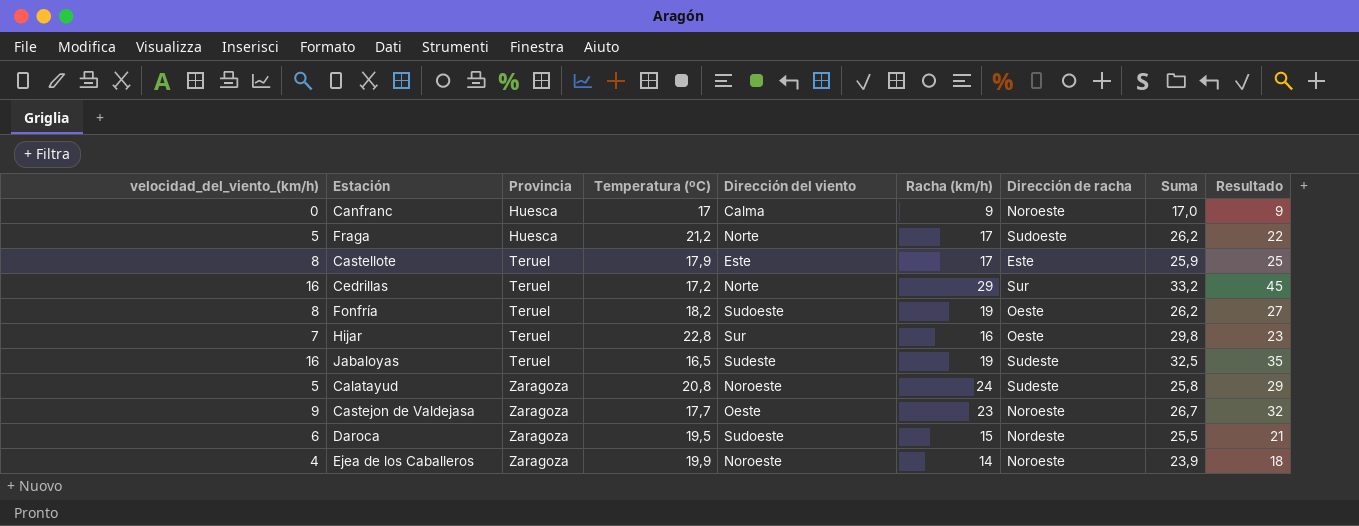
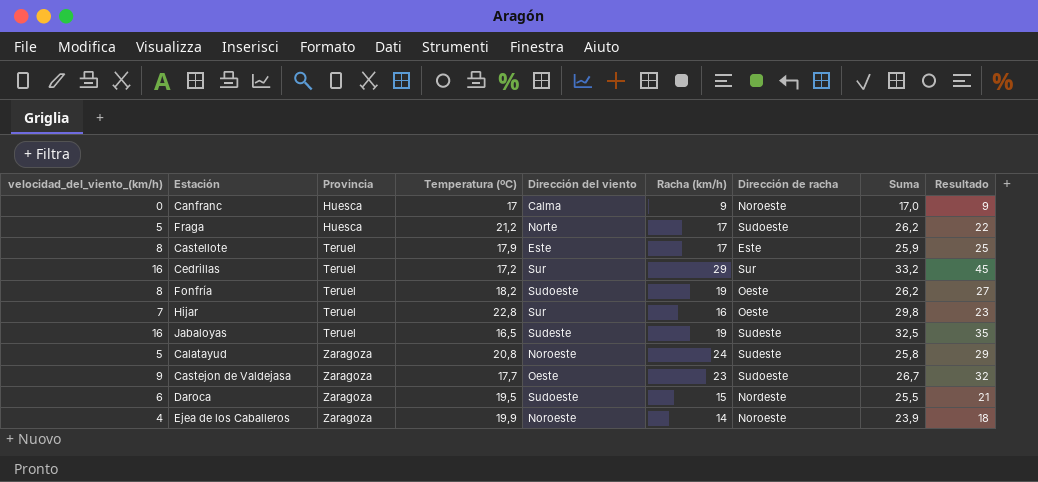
Cedrillas | Dirección del viento: Norte -> Sur
Castejon de Valdejasa | Dirección de racha: Noroeste -> Sudoeste

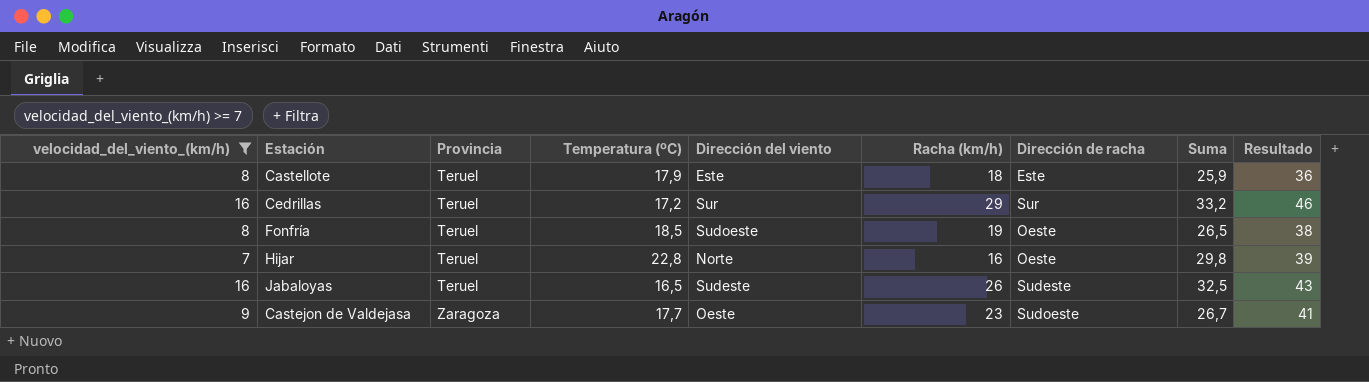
filter: none -> velocidad_del_viento_(km/h) >= 7
column Resultado | formula: [velocidad_del_viento_(km/h)] + [Racha (km/h)] -> [Temperatura (ºC)] + [Racha (km/h)]
Castellote | Racha (km/h): 17 -> 18
Fonfría | Temperatura (ºC): 18,2 -> 18,5
Fonfría | Suma: 26,2 -> 26,5
Hijar | Dirección del viento: Sur -> Norte
Jabaloyas | Racha (km/h): 19 -> 26

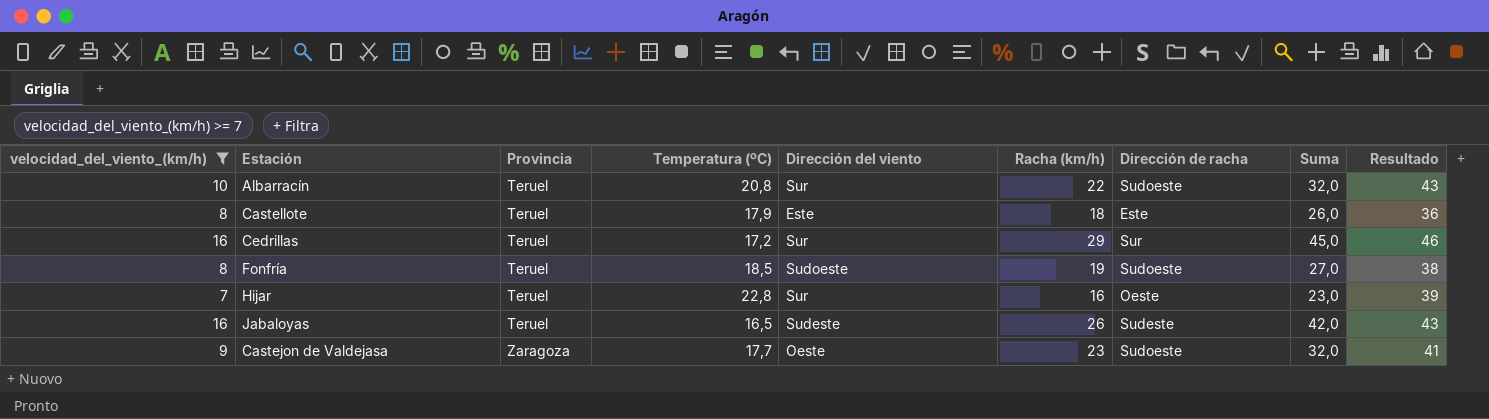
column Suma | formula: [velocidad_del_viento_(km/h)] + [Temperatura (ºC)] -> [velocidad_del_viento_(km/h)] + [Racha (km/h)]
row Albarracín: none -> 10 | Teruel | 20,8 | Sur | 22 | Sudoeste | 32,0 | 43
Fonfría | Dirección de racha: Oeste -> Sudoeste
Hijar | Dirección del viento: Norte -> Sur

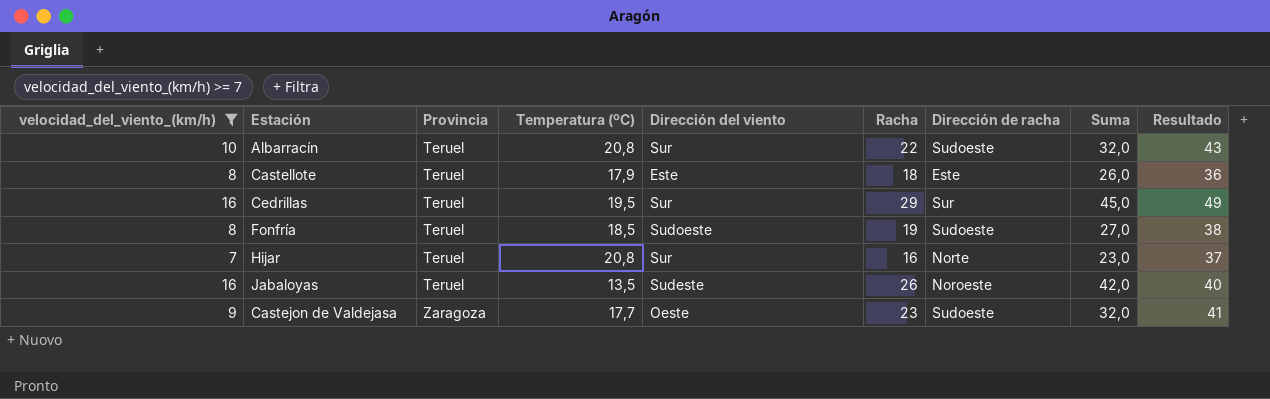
column name: Racha (km/h) -> Racha
Cedrillas | Temperatura (ºC): 17,2 -> 19,5
Cedrillas | Resultado: 46 -> 49
Hijar | Temperatura (ºC): 22,8 -> 20,8
Hijar | Dirección de racha: Oeste -> Norte
Hijar | Resultado: 39 -> 37
Jabaloyas | Temperatura (ºC): 16,5 -> 13,5
Jabaloyas | Dirección de racha: Sudeste -> Noroeste
Jabaloyas | Resultado: 43 -> 40

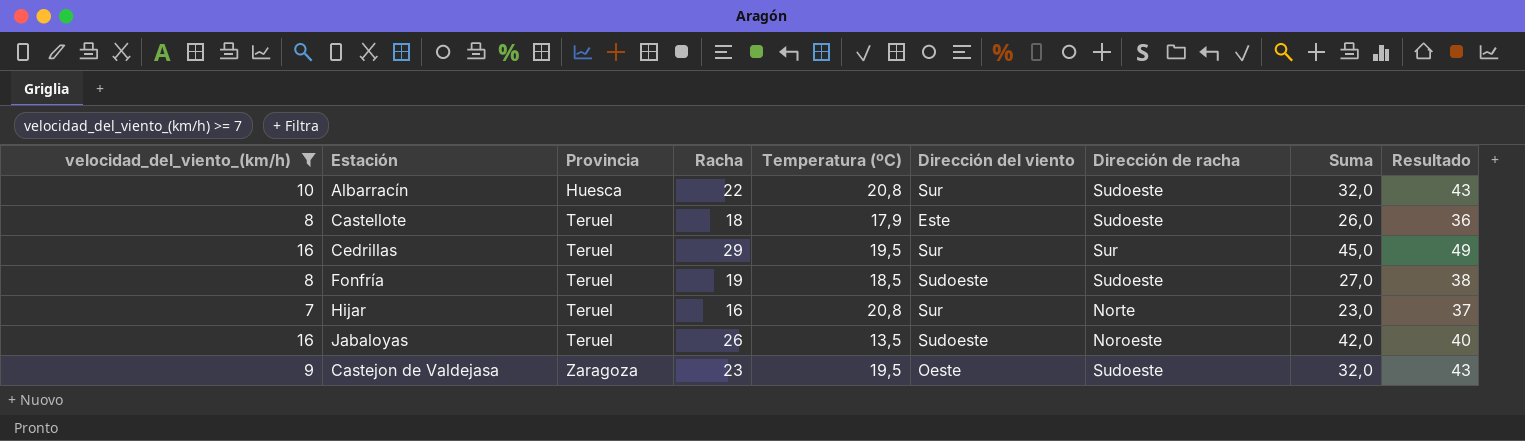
column Racha | position: 6 -> 4
Albarracín | Provincia: Teruel -> Huesca
Castellote | Dirección de racha: Este -> Sudoeste
Jabaloyas | Dirección del viento: Sudeste -> Sudoeste
Castejon de Valdejasa | Temperatura (ºC): 17,7 -> 19,5
Castejon de Valdejasa | Resultado: 41 -> 43

